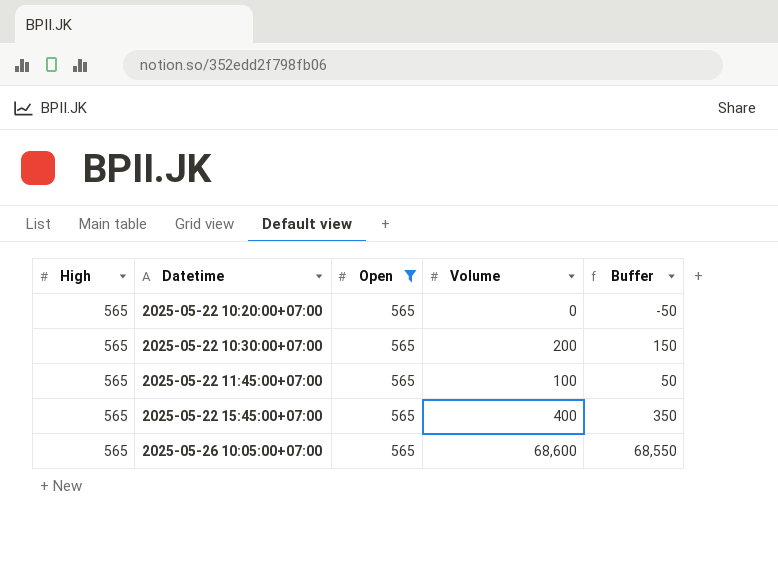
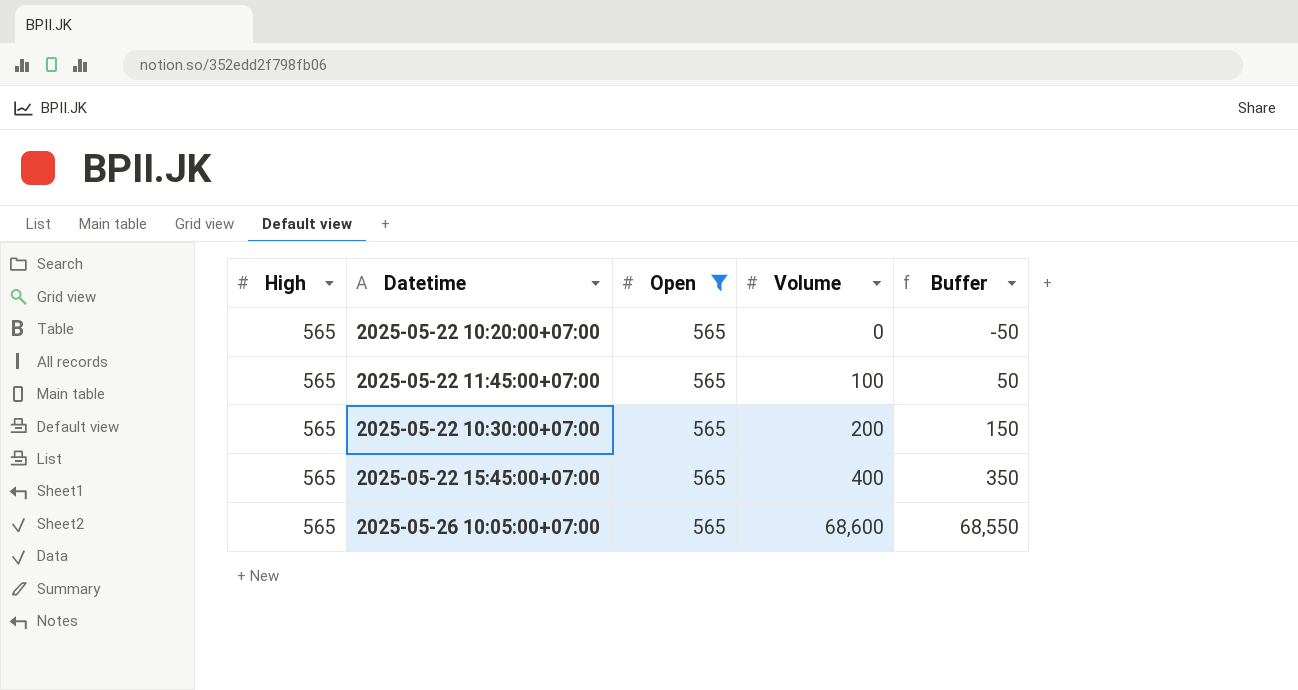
row order: Datetime ascending -> Volume ascending

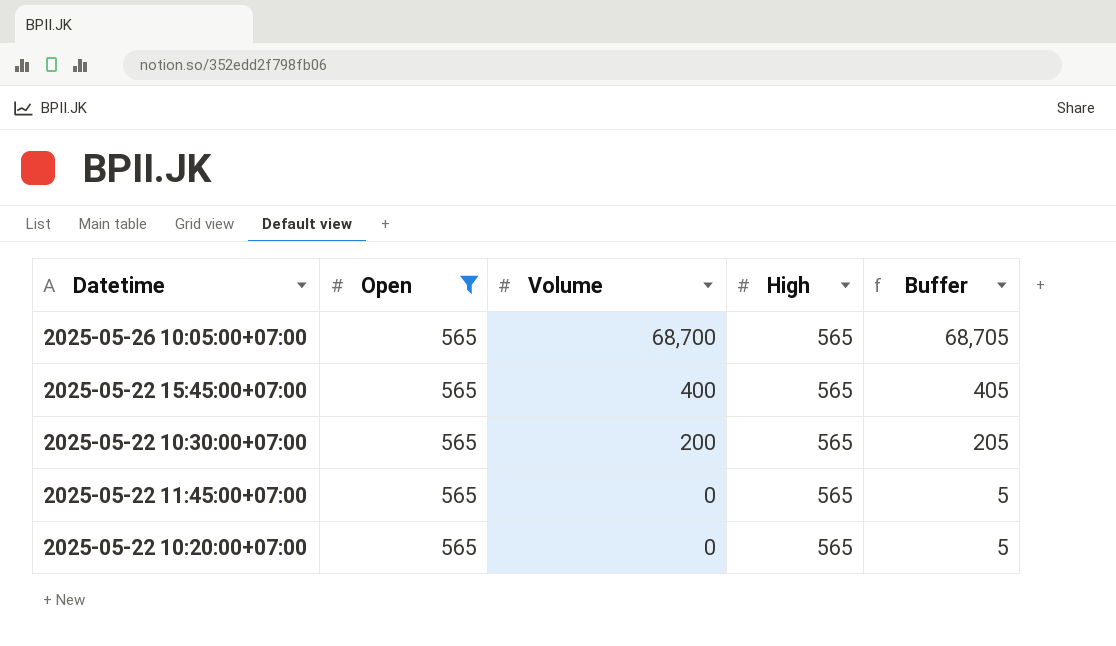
row order: Volume ascending -> Volume descending
column High | position: 1 -> 4
column Buffer | formula: [Volume] - 50 -> [Volume] + 5
2025-05-26 10:05:00+07:00 | Volume: 68,600 -> 68,700
2025-05-22 11:45:00+07:00 | Volume: 100 -> 0

